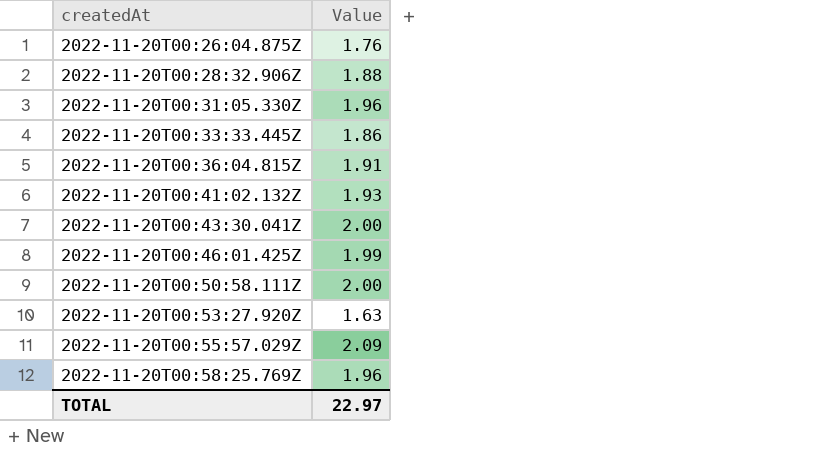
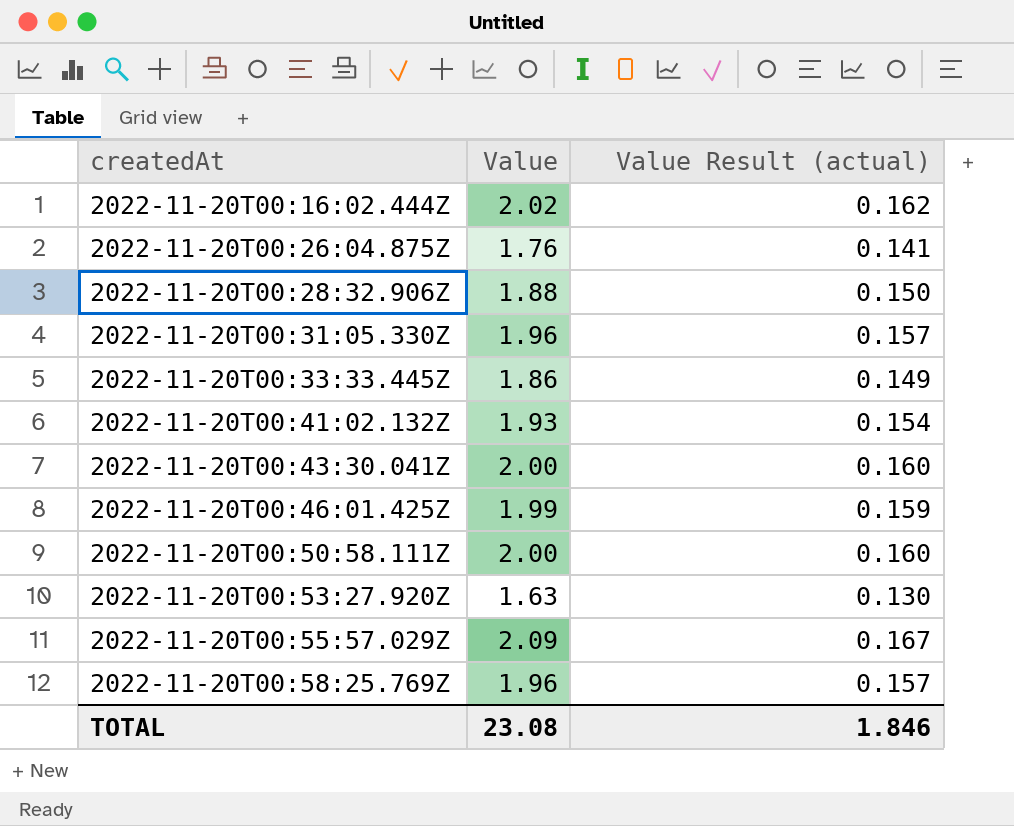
column Value Result (actual) | formula: none -> [Value] * 0.08
row 2022-11-20T00:36:04.815Z: 1.91 -> none
row 2022-11-20T00:16:02.444Z: none -> 2.02 | 0.162
TOTAL | Value: 22.97 -> 23.08

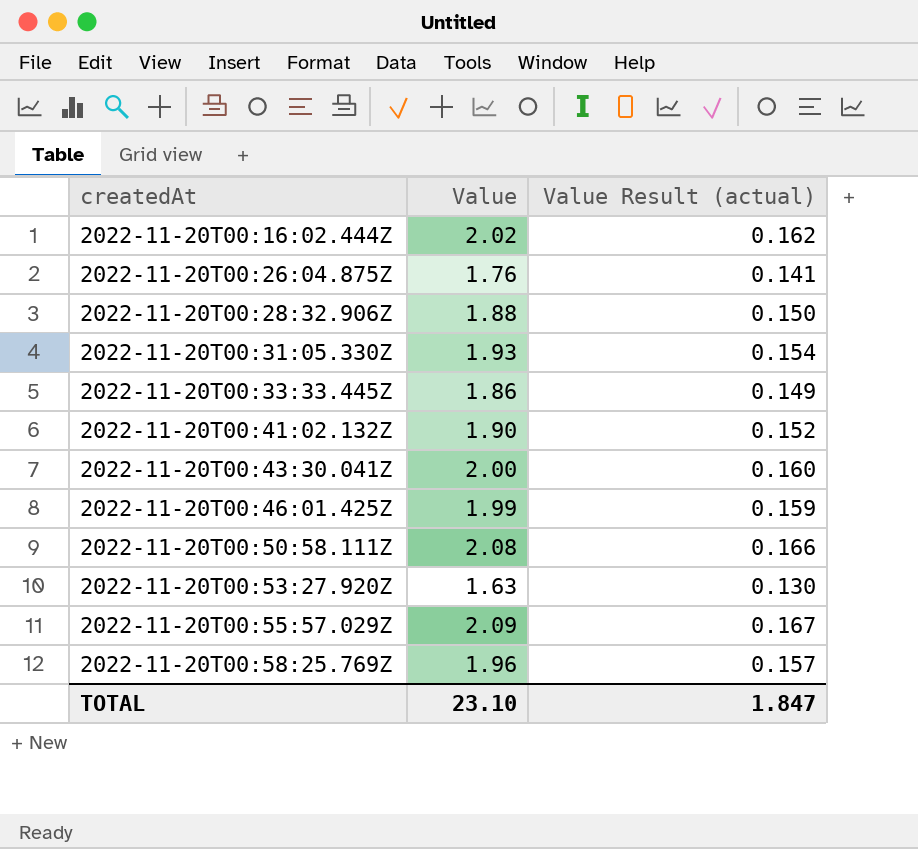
2022-11-20T00:31:05.330Z | Value: 1.96 -> 1.93
2022-11-20T00:31:05.330Z | Value Result (actual): 0.157 -> 0.154
2022-11-20T00:41:02.132Z | Value: 1.93 -> 1.90
2022-11-20T00:41:02.132Z | Value Result (actual): 0.154 -> 0.152
2022-11-20T00:50:58.111Z | Value: 2.00 -> 2.08
2022-11-20T00:50:58.111Z | Value Result (actual): 0.160 -> 0.166
TOTAL | Value: 23.08 -> 23.10
TOTAL | Value Result (actual): 1.846 -> 1.847

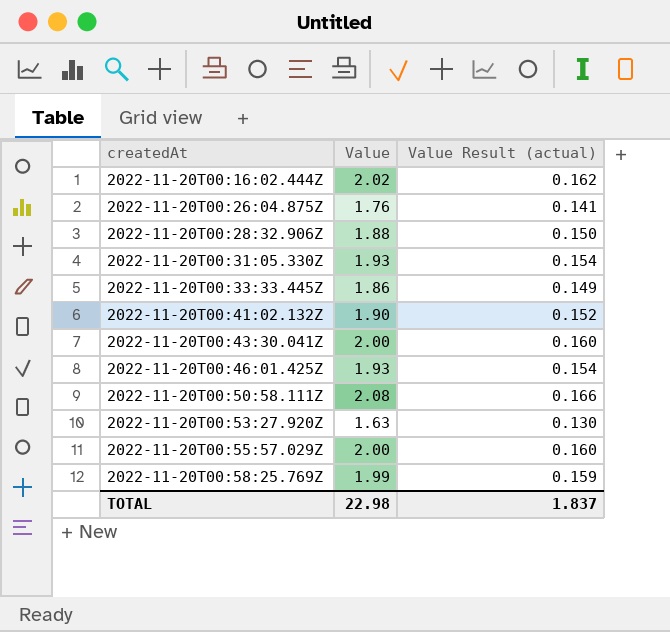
2022-11-20T00:46:01.425Z | Value: 1.99 -> 1.93
2022-11-20T00:46:01.425Z | Value Result (actual): 0.159 -> 0.154
2022-11-20T00:55:57.029Z | Value: 2.09 -> 2.00
2022-11-20T00:55:57.029Z | Value Result (actual): 0.167 -> 0.160
2022-11-20T00:58:25.769Z | Value: 1.96 -> 1.99
2022-11-20T00:58:25.769Z | Value Result (actual): 0.157 -> 0.159
TOTAL | Value: 23.10 -> 22.98
TOTAL | Value Result (actual): 1.847 -> 1.837

